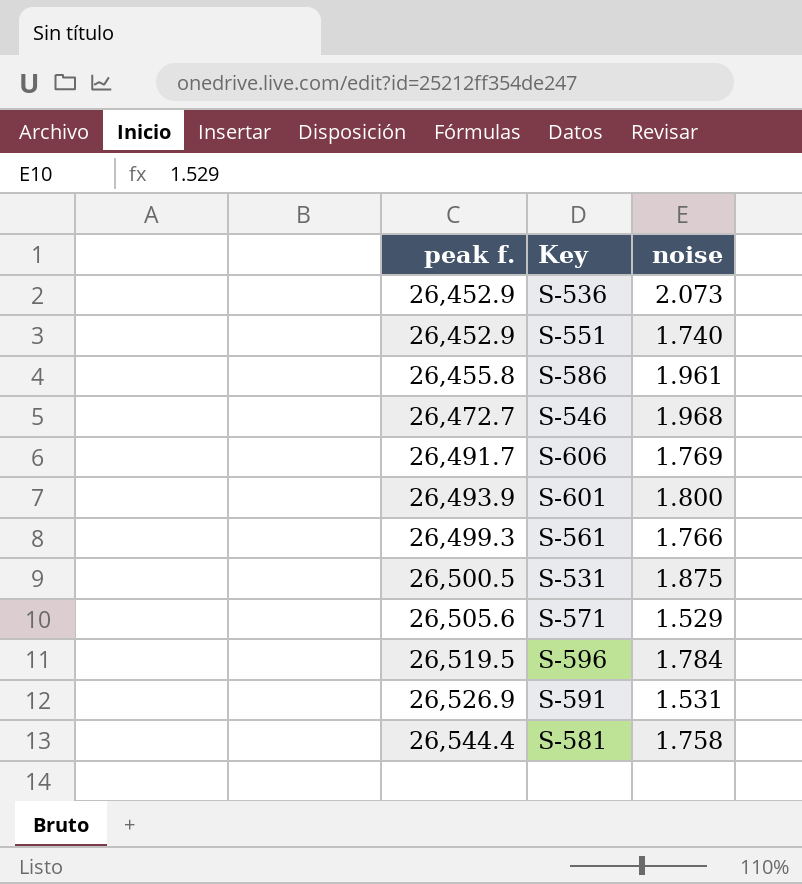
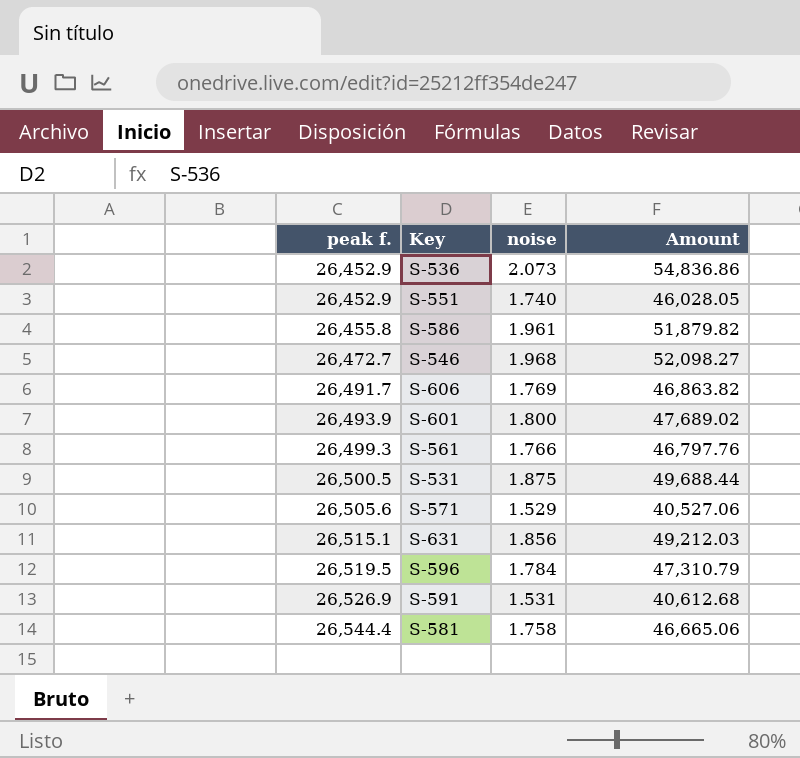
column Amount | formula: none -> [peak f.] * [noise]
row S-631: none -> 26,515.1 | 1.856 | 49,212.03

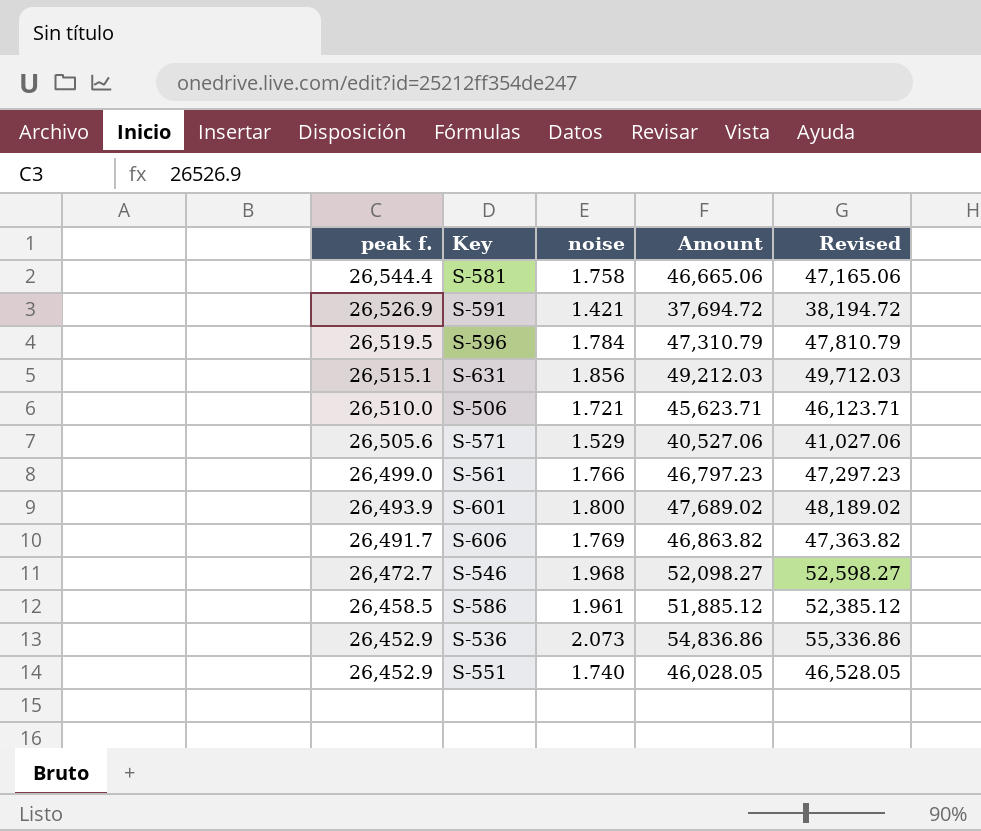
row order: peak f. ascending -> peak f. descending
column Revised | formula: none -> [Amount] + 500
row S-531: 26,500.5 | 1.875 | 49,688.44 -> none
S-591 | noise: 1.531 -> 1.421
S-591 | Amount: 40,612.68 -> 37,694.72
row S-506: none -> 26,510.0 | 1.721 | 45,623.71 | 46,123.71
S-561 | peak f.: 26,499.3 -> 26,499.0
S-561 | Amount: 46,797.76 -> 46,797.23
S-586 | peak f.: 26,455.8 -> 26,458.5
S-586 | Amount: 51,879.82 -> 51,885.12

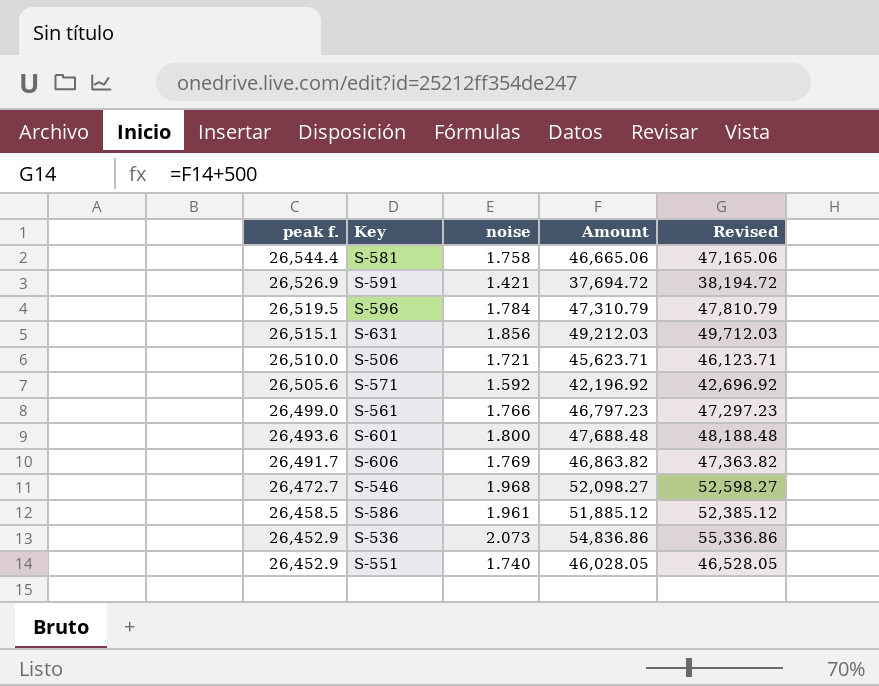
S-571 | noise: 1.529 -> 1.592
S-571 | Amount: 40,527.06 -> 42,196.92
S-571 | Revised: 41,027.06 -> 42,696.92
S-601 | peak f.: 26,493.9 -> 26,493.6
S-601 | Amount: 47,689.02 -> 47,688.48
S-601 | Revised: 48,189.02 -> 48,188.48

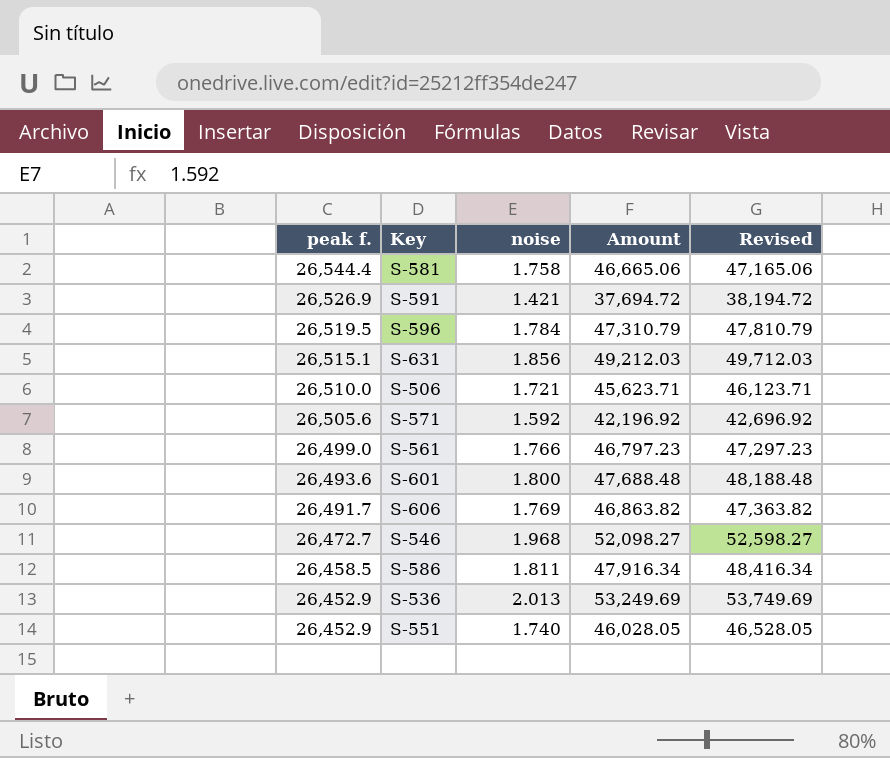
S-586 | noise: 1.961 -> 1.811
S-586 | Amount: 51,885.12 -> 47,916.34
S-586 | Revised: 52,385.12 -> 48,416.34
S-536 | noise: 2.073 -> 2.013
S-536 | Amount: 54,836.86 -> 53,249.69
S-536 | Revised: 55,336.86 -> 53,749.69

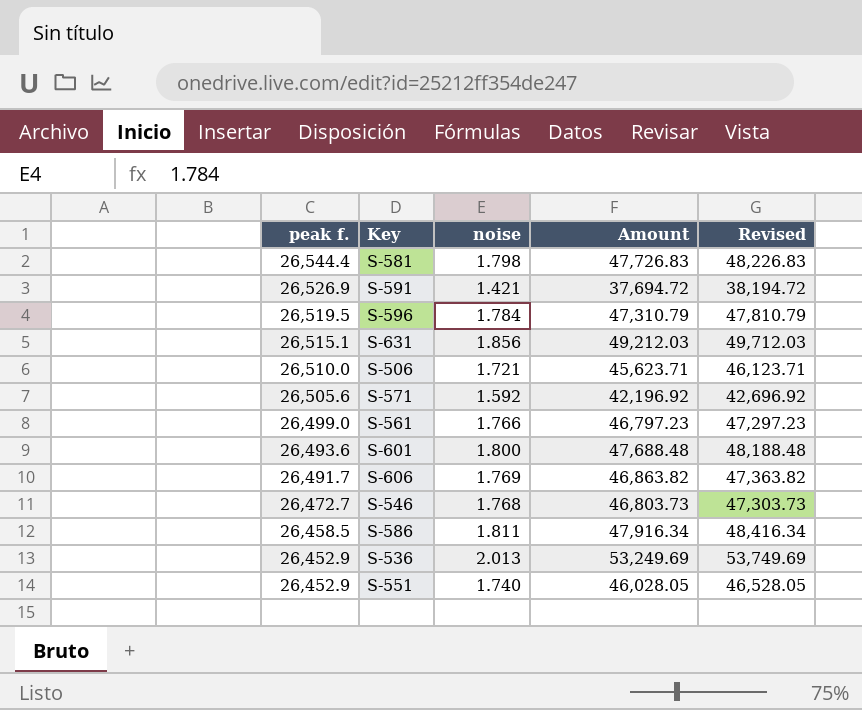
S-581 | noise: 1.758 -> 1.798
S-581 | Amount: 46,665.06 -> 47,726.83
S-581 | Revised: 47,165.06 -> 48,226.83
S-546 | noise: 1.968 -> 1.768
S-546 | Amount: 52,098.27 -> 46,803.73
S-546 | Revised: 52,598.27 -> 47,303.73

